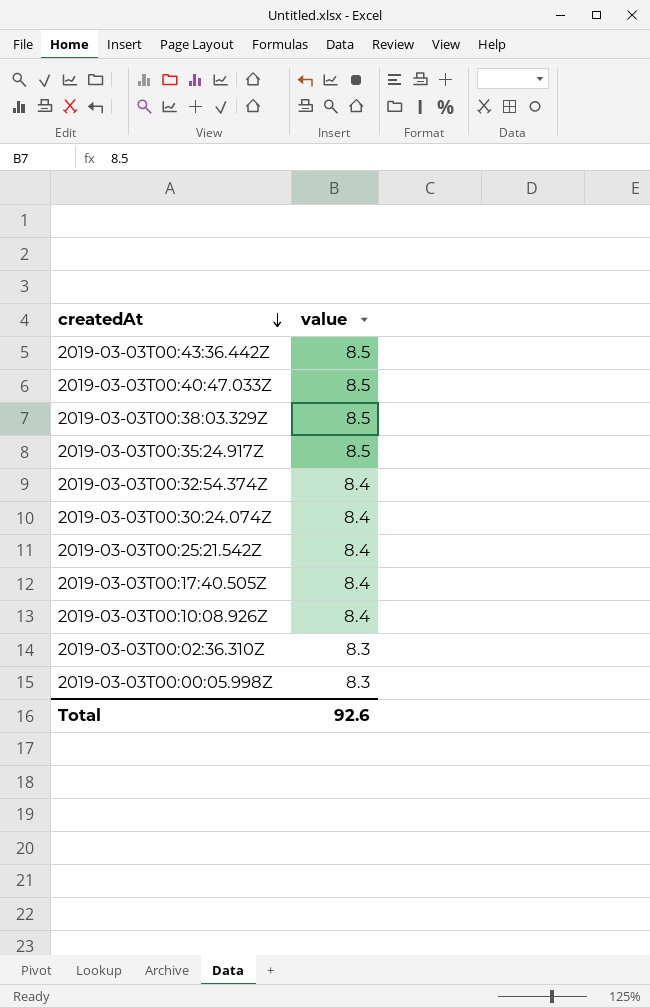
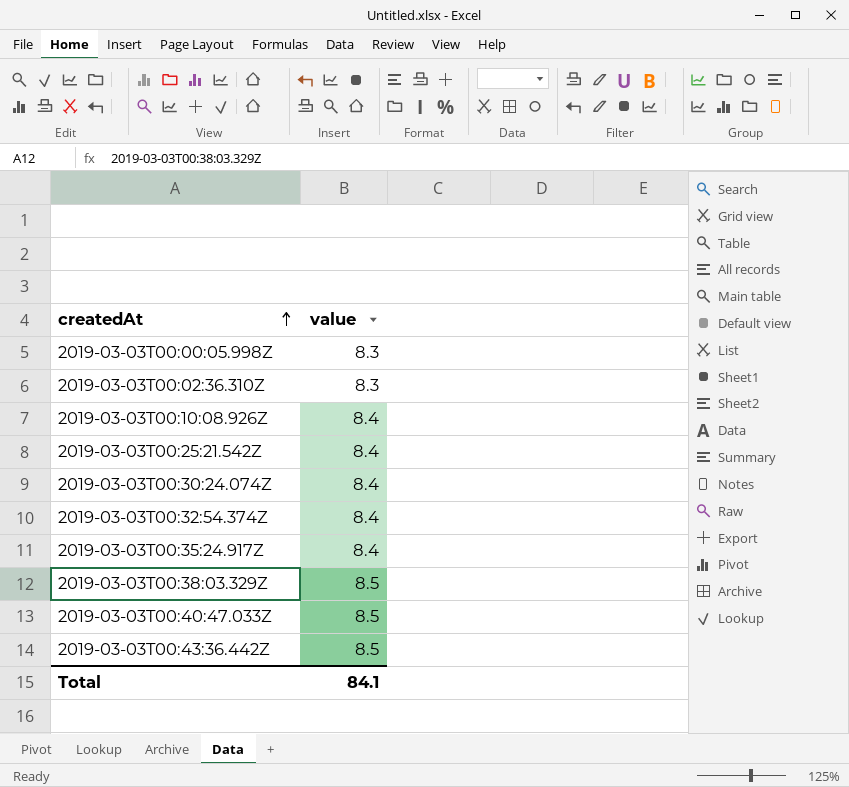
row order: createdAt descending -> createdAt ascending
row 2019-03-03T00:17:40.505Z: 8.4 -> none
2019-03-03T00:35:24.917Z | value: 8.5 -> 8.4
Total | value: 92.6 -> 84.1

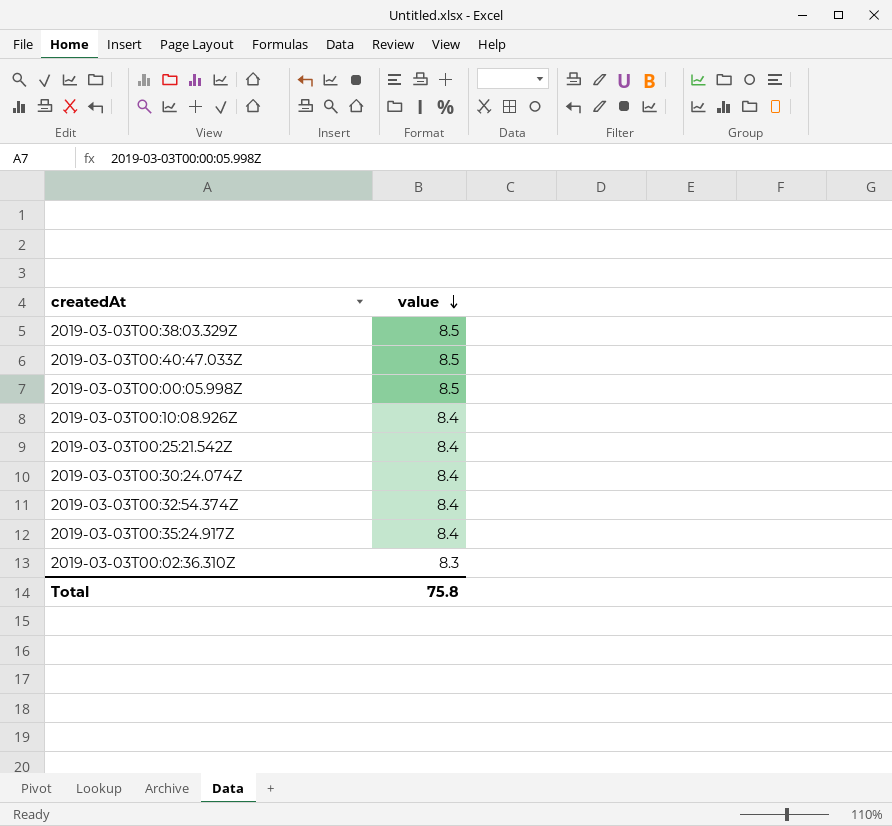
row order: createdAt ascending -> value descending
row 2019-03-03T00:43:36.442Z: 8.5 -> none
2019-03-03T00:00:05.998Z | value: 8.3 -> 8.5
Total | value: 84.1 -> 75.8

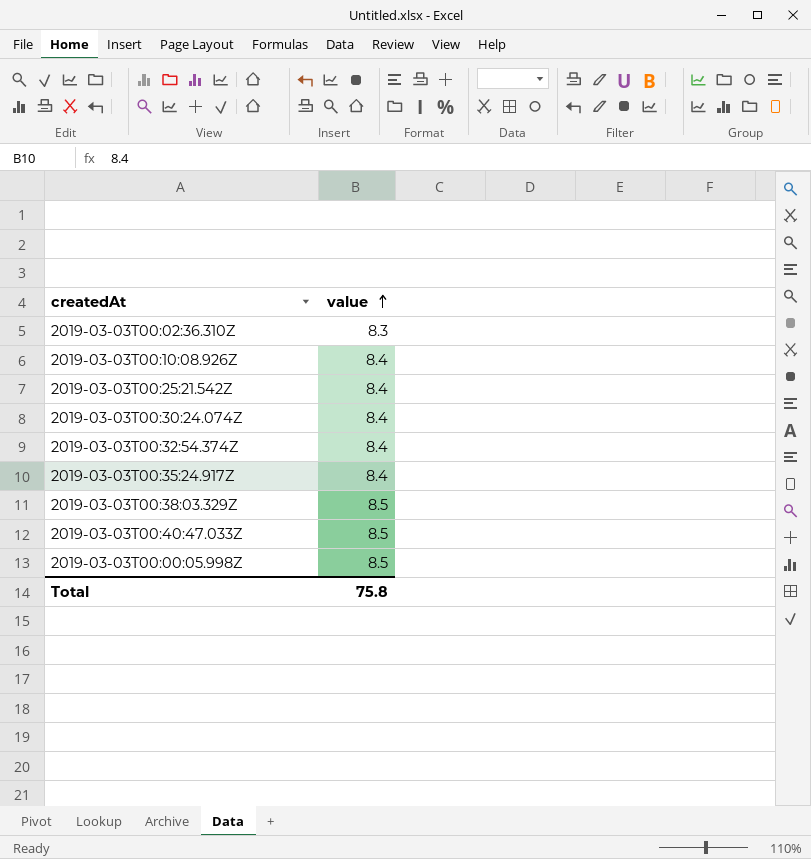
row order: value descending -> value ascending

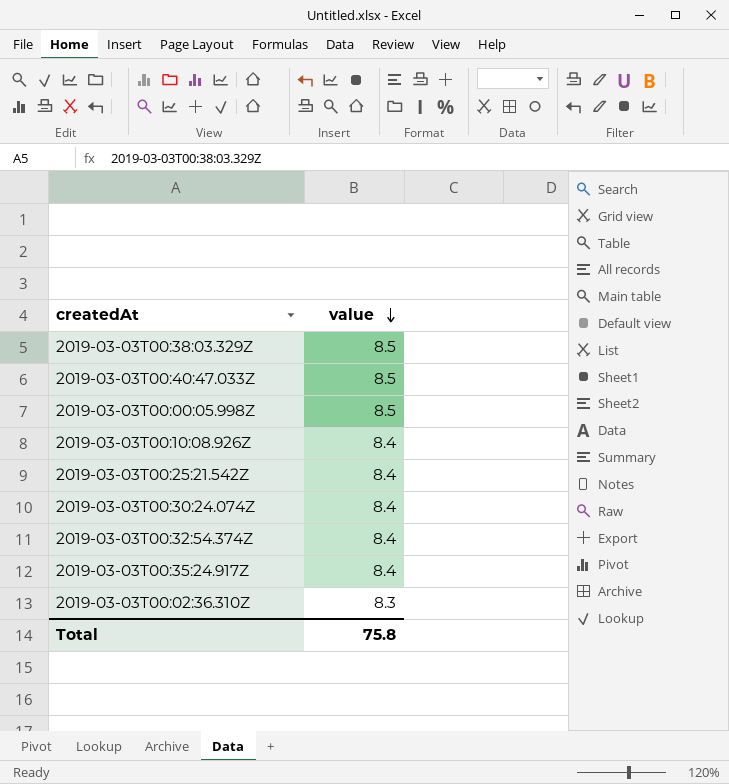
row order: value ascending -> value descending

